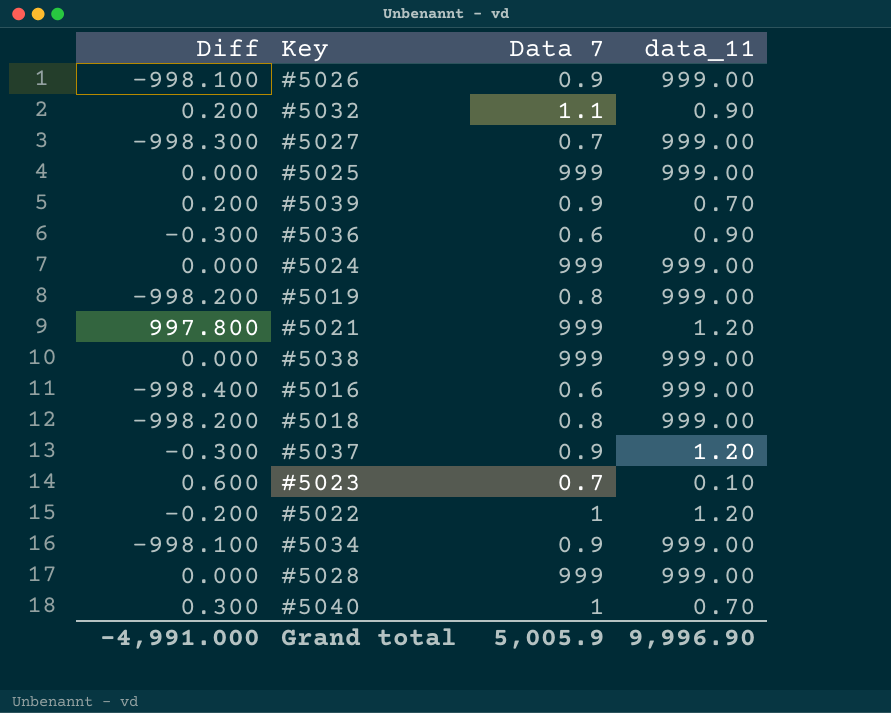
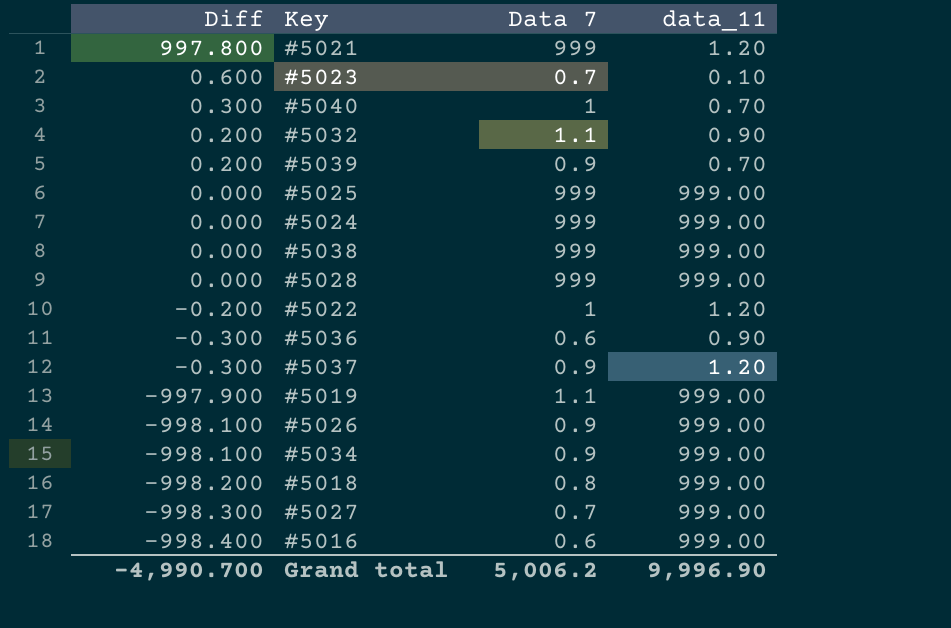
row order: none -> Diff descending
#5019 | Diff: -998.200 -> -997.900
#5019 | Data 7: 0.8 -> 1.1
Grand total | Diff: -4,991.000 -> -4,990.700
Grand total | Data 7: 5,005.9 -> 5,006.2

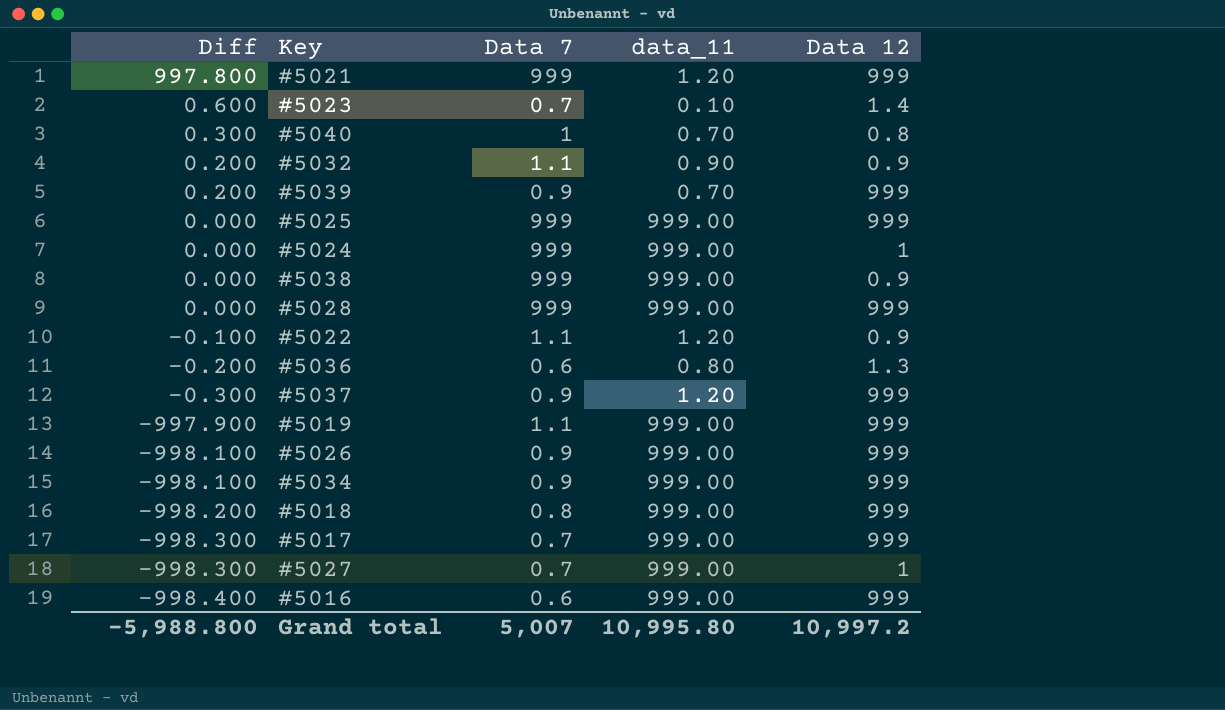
column Data 12 | position: none -> 5
#5022 | Diff: -0.200 -> -0.100
#5022 | Data 7: 1 -> 1.1
#5036 | Diff: -0.300 -> -0.200
#5036 | data_11: 0.90 -> 0.80
row #5017: none -> -998.300 | 0.7 | 999.00 | 999
Grand total | Diff: -4,990.700 -> -5,988.800
Grand total | Data 7: 5,006.2 -> 5,007
Grand total | data_11: 9,996.90 -> 10,995.80

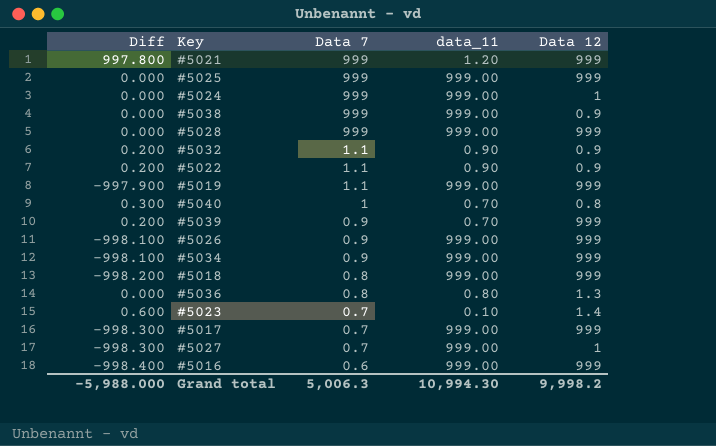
row order: Diff descending -> Data 7 descending
row #5037: -0.300 | 0.9 | 1.20 | 999 -> none
#5022 | Diff: -0.100 -> 0.200
#5022 | data_11: 1.20 -> 0.90
#5036 | Diff: -0.200 -> 0.000
#5036 | Data 7: 0.6 -> 0.8
Grand total | Diff: -5,988.800 -> -5,988.000
Grand total | Data 7: 5,007 -> 5,006.3
Grand total | data_11: 10,995.80 -> 10,994.30
Grand total | Data 12: 10,997.2 -> 9,998.2

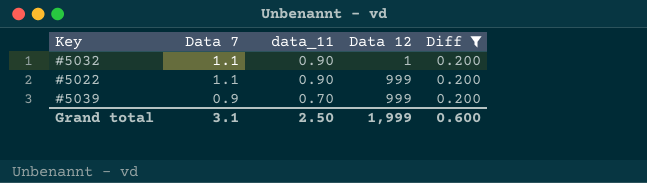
filter: none -> Diff = 0.200
column Diff | position: 1 -> 5
#5032 | Data 12: 0.9 -> 1
#5022 | Data 12: 0.9 -> 999
Grand total | Data 7: 5,006.3 -> 3.1
Grand total | data_11: 10,994.30 -> 2.50
Grand total | Data 12: 9,998.2 -> 1,999
Grand total | Diff: -5,988.000 -> 0.600

